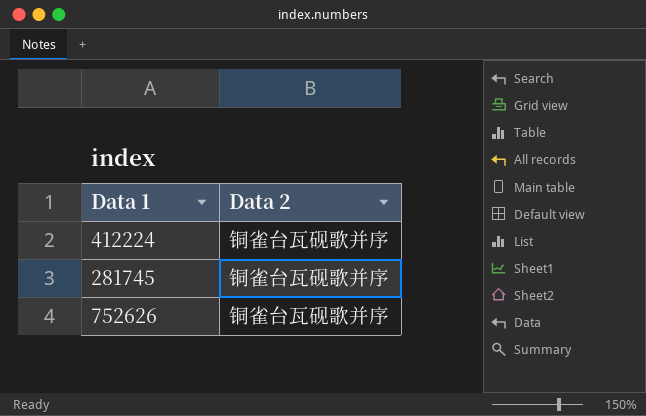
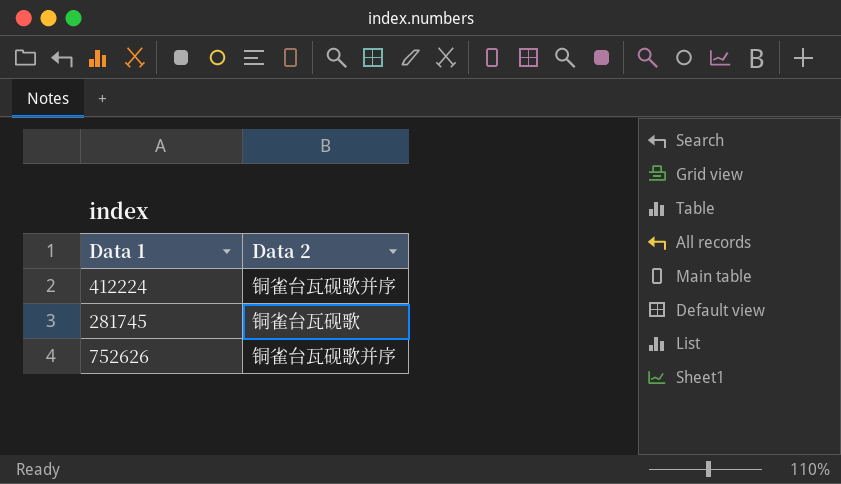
281745 | Data 2: 铜雀台瓦砚歌并序 -> 铜雀台瓦砚歌

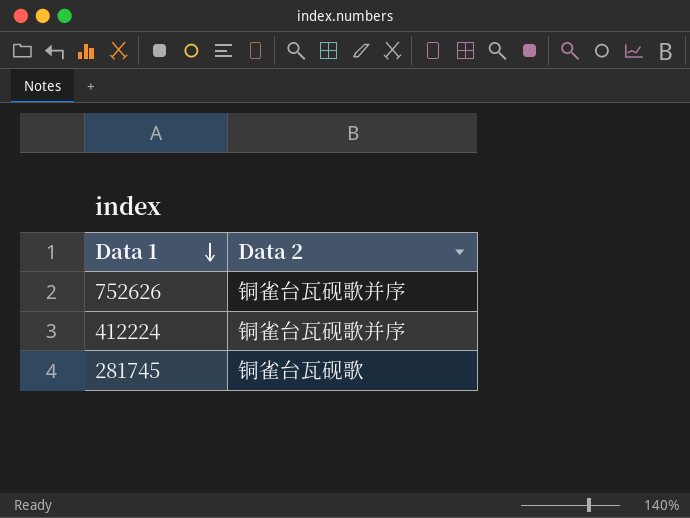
row order: none -> Data 1 descending

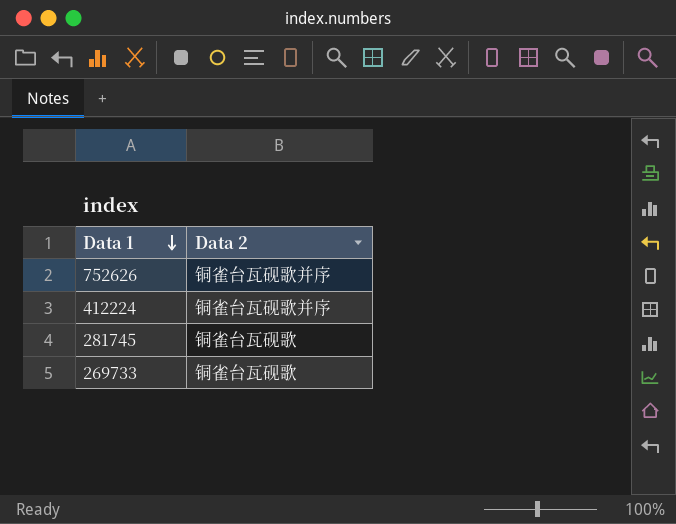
row 269733: none -> 铜雀台瓦砚歌

